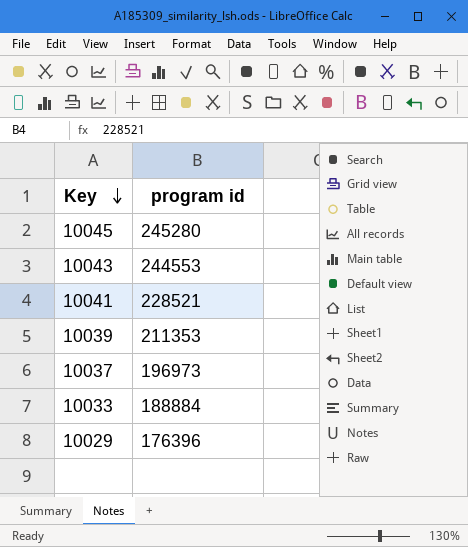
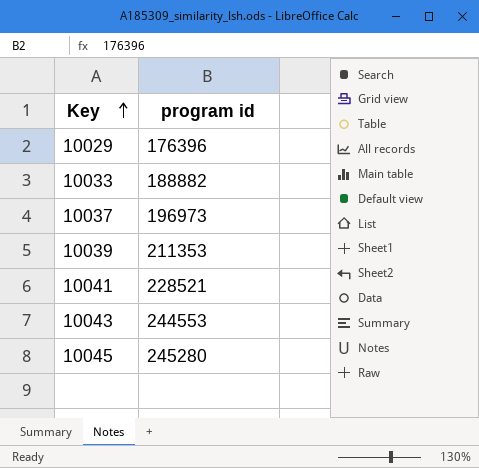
row order: Key descending -> Key ascending
10033 | program id: 188884 -> 188882

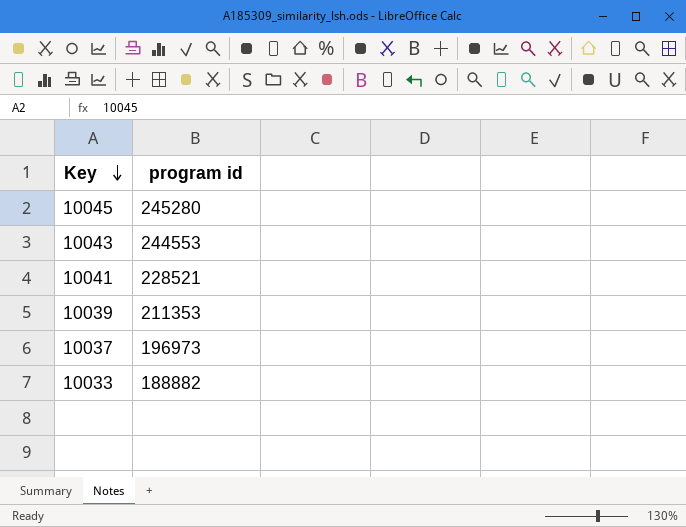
row order: Key ascending -> Key descending
row 10029: 176396 -> none

